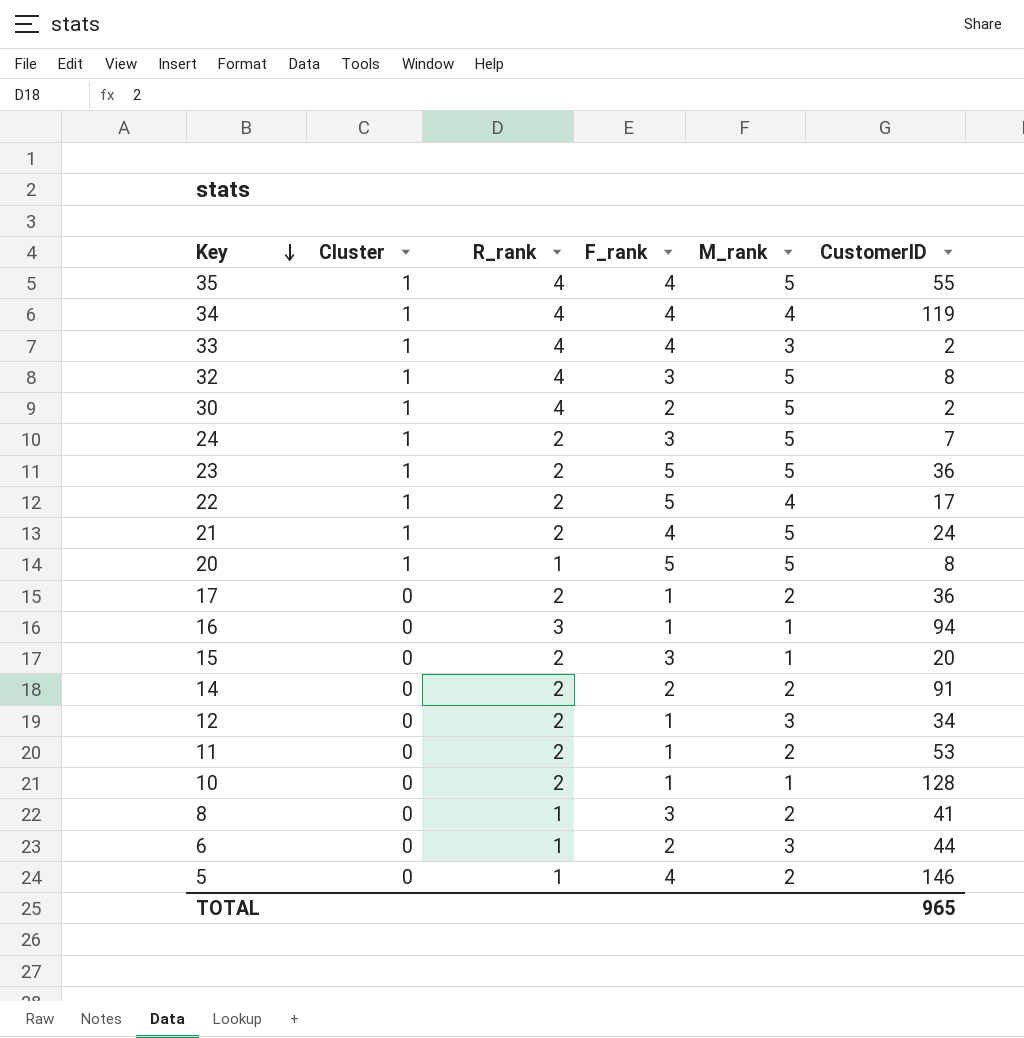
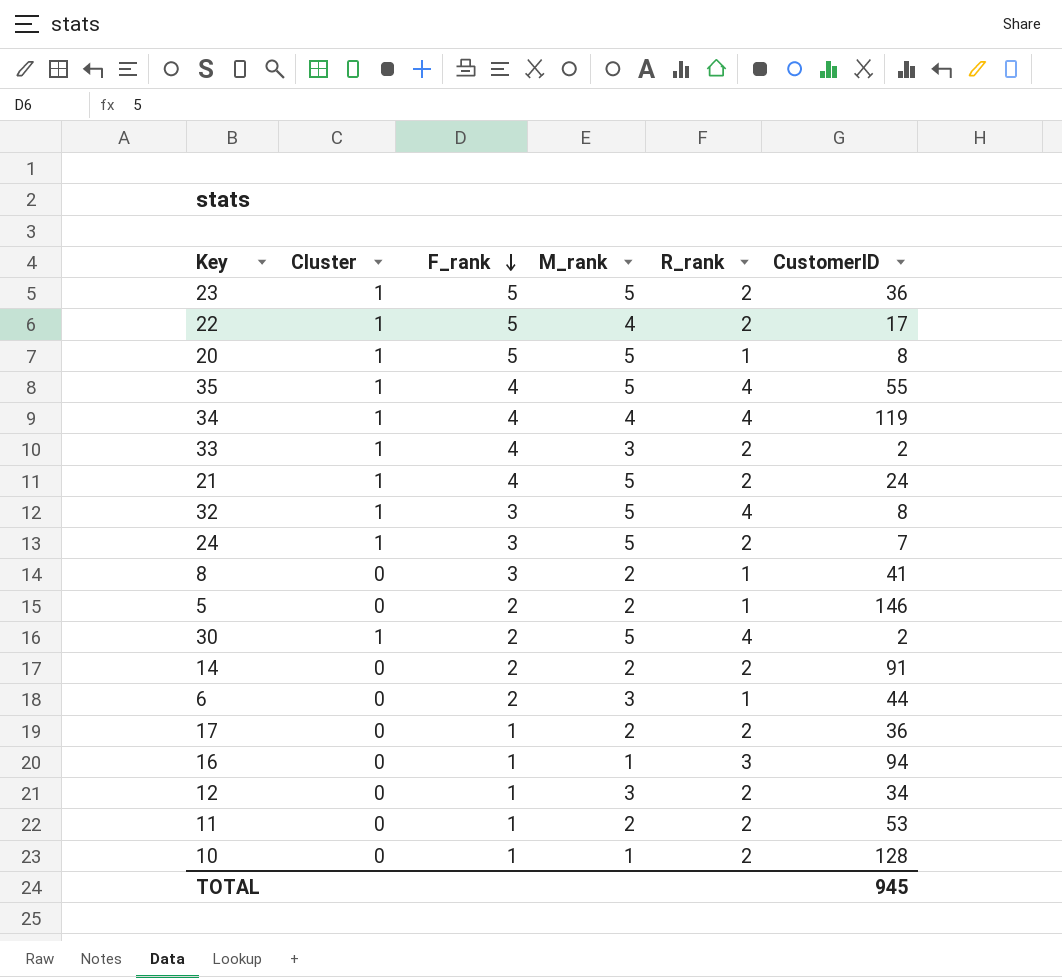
row order: Key descending -> F_rank descending
column R_rank | position: 3 -> 5
row 15: 0 | 2 | 3 | 1 | 20 -> none
33 | R_rank: 4 -> 2
5 | F_rank: 4 -> 2
TOTAL | CustomerID: 965 -> 945

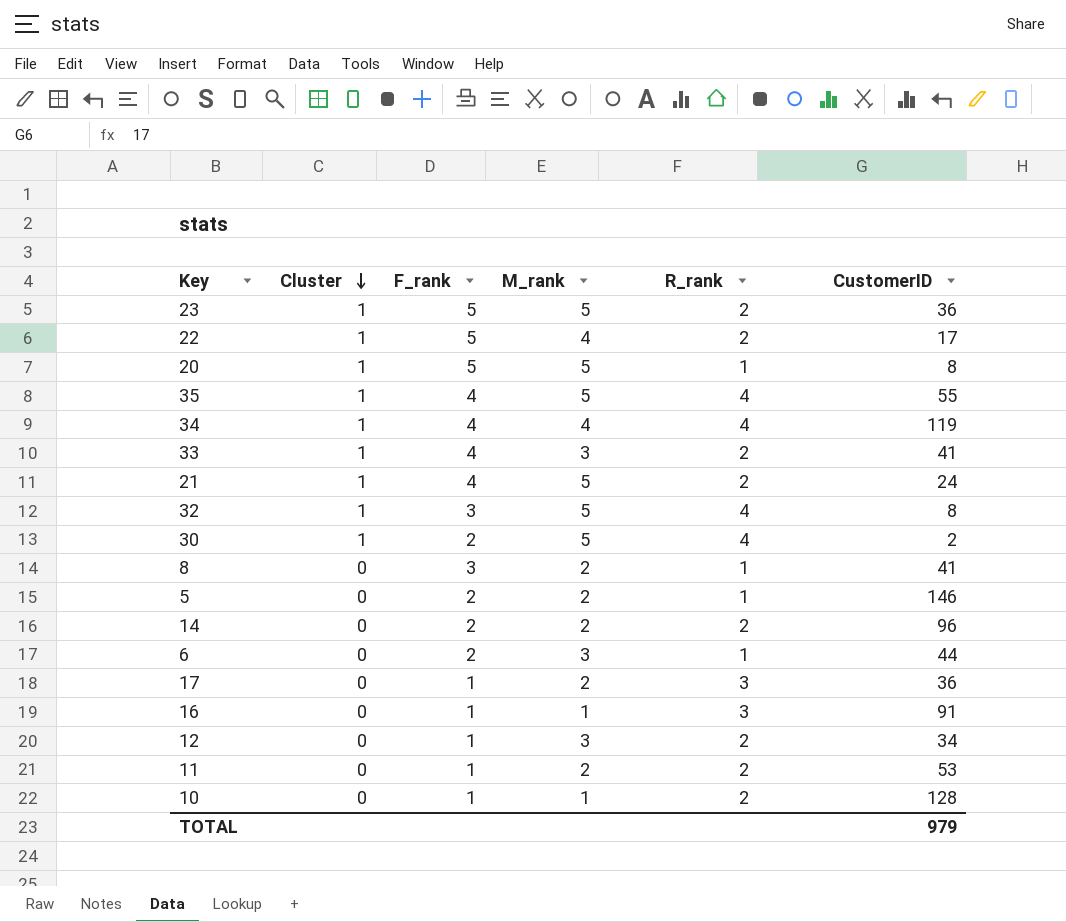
row order: F_rank descending -> Cluster descending
row 24: 1 | 3 | 5 | 2 | 7 -> none
33 | CustomerID: 2 -> 41
14 | CustomerID: 91 -> 96
17 | R_rank: 2 -> 3
16 | CustomerID: 94 -> 91
TOTAL | CustomerID: 945 -> 979

